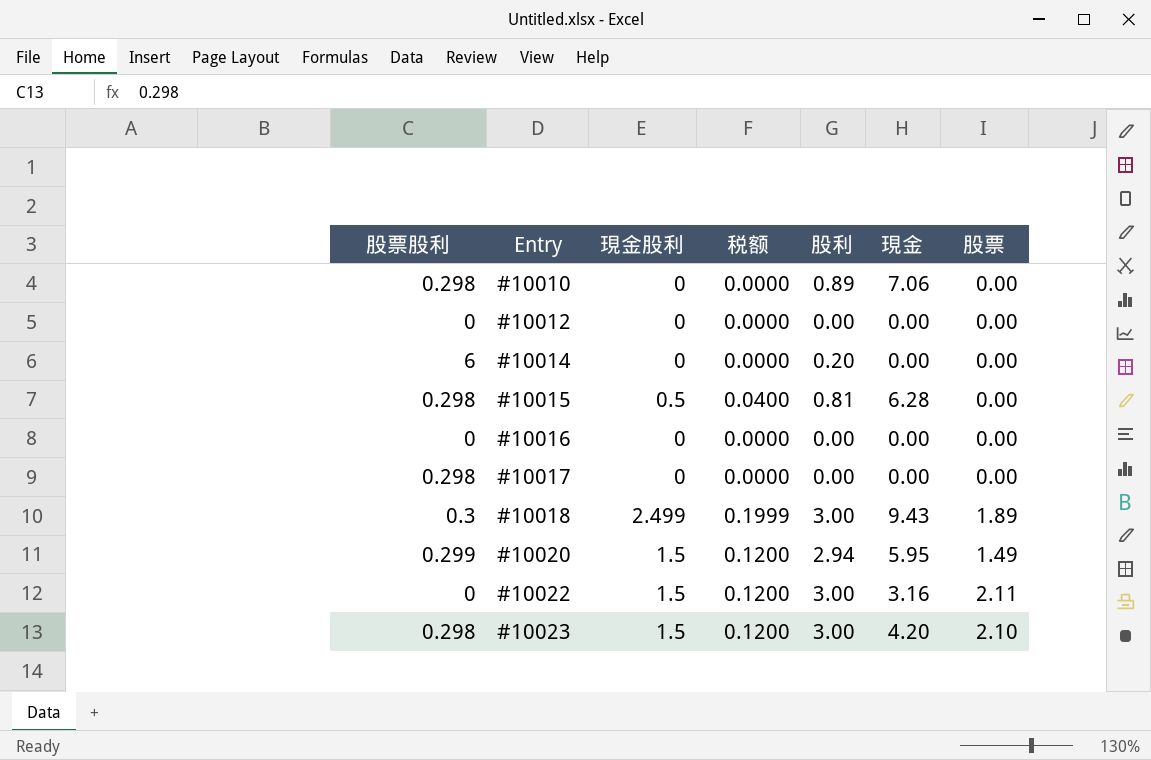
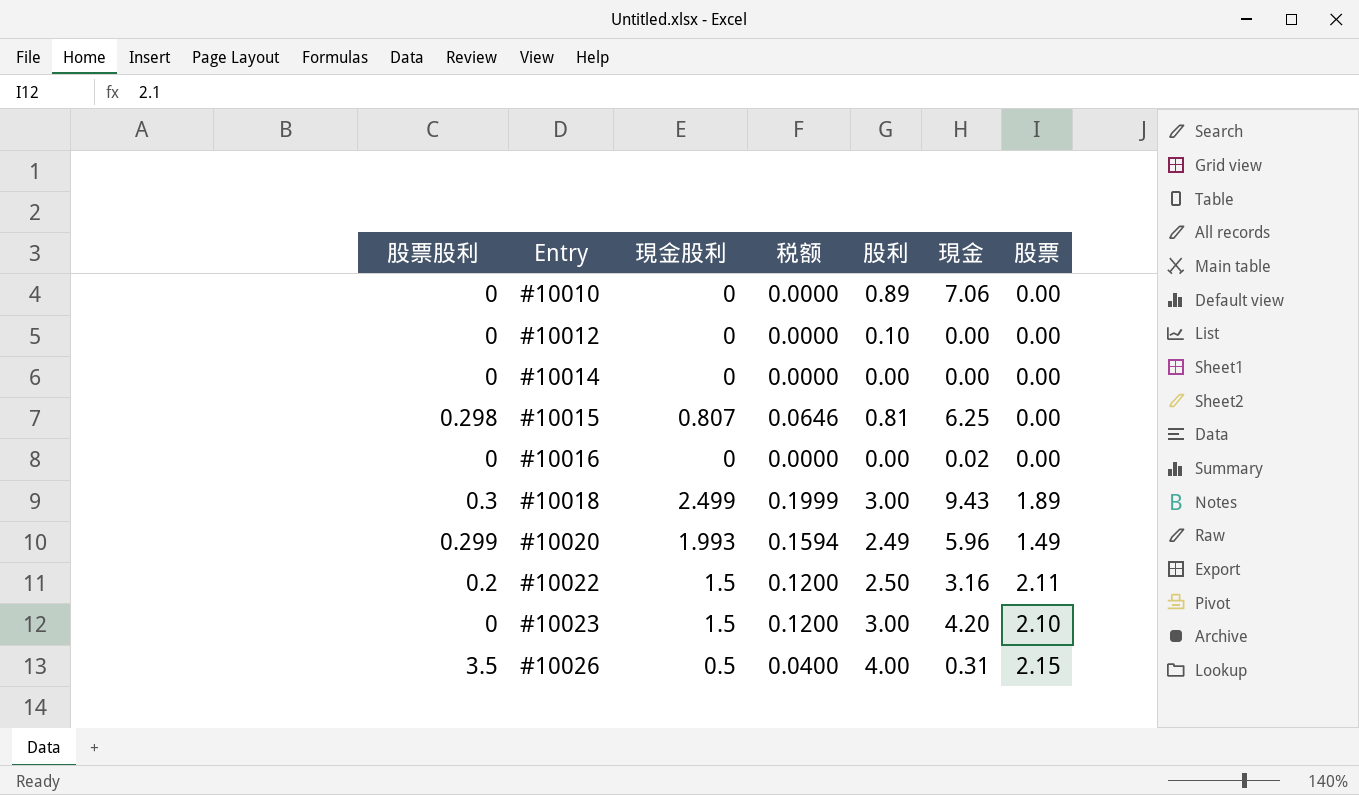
row #10017: 0.298 | 0 | 0.0000 | 0.00 | 0.00 | 0.00 -> none
#10010 | 股票股利: 0.298 -> 0
#10012 | 股利: 0.00 -> 0.10
#10014 | 股票股利: 6 -> 0
#10014 | 股利: 0.20 -> 0.00
#10015 | 現金股利: 0.5 -> 0.807
#10015 | 税额: 0.0400 -> 0.0646
#10015 | 現金: 6.28 -> 6.25
#10016 | 現金: 0.00 -> 0.02
#10020 | 現金股利: 1.5 -> 1.993
#10020 | 税额: 0.1200 -> 0.1594
#10020 | 股利: 2.94 -> 2.49
#10020 | 現金: 5.95 -> 5.96
#10022 | 股票股利: 0 -> 0.2
#10022 | 股利: 3.00 -> 2.50
#10023 | 股票股利: 0.298 -> 0
row #10026: none -> 3.5 | 0.5 | 0.0400 | 4.00 | 0.31 | 2.15

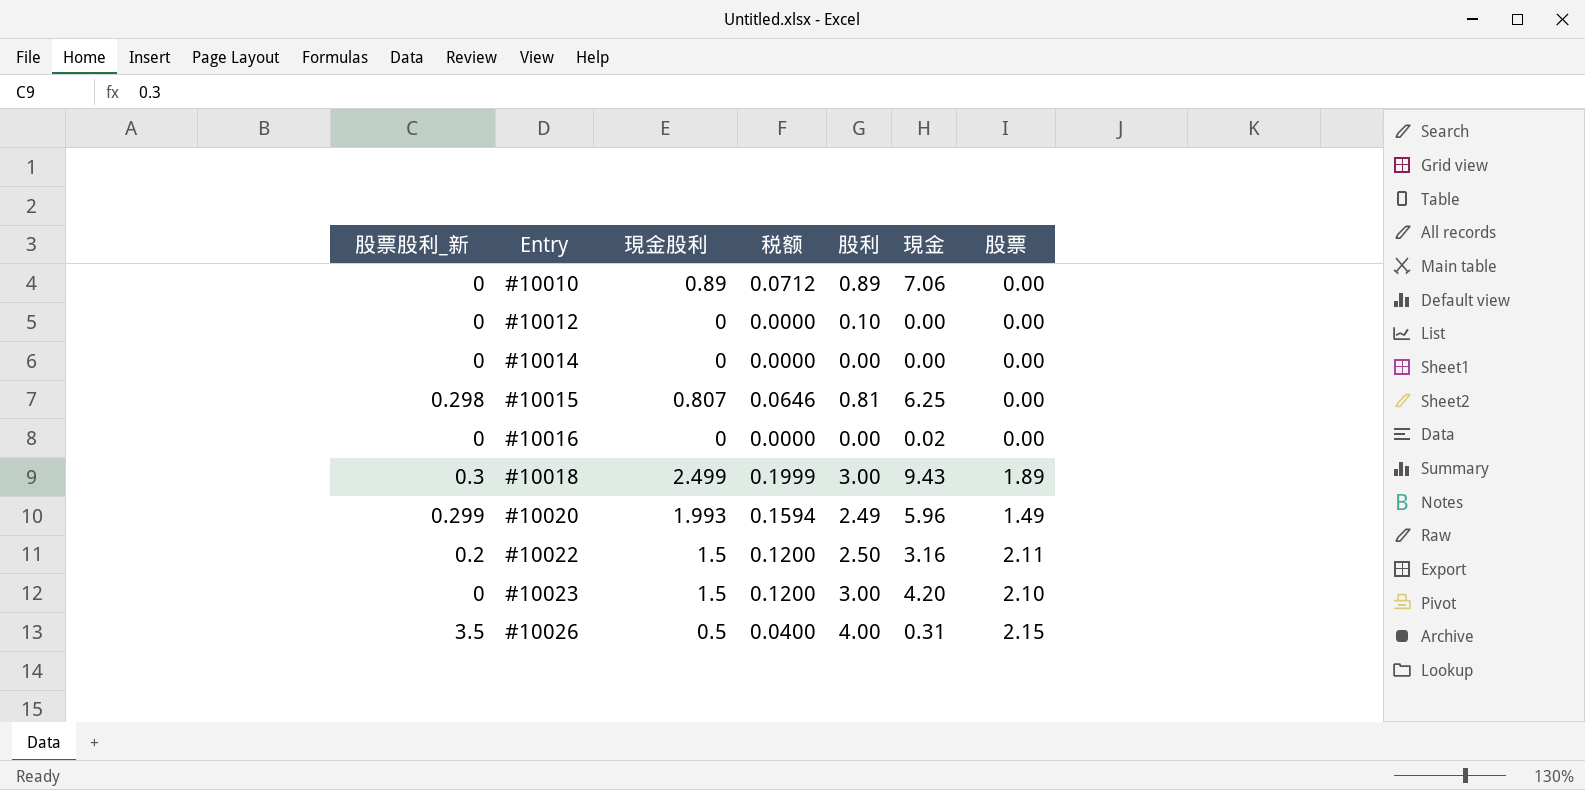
column name: 股票股利 -> 股票股利_新
#10010 | 現金股利: 0 -> 0.89
#10010 | 税额: 0.0000 -> 0.0712

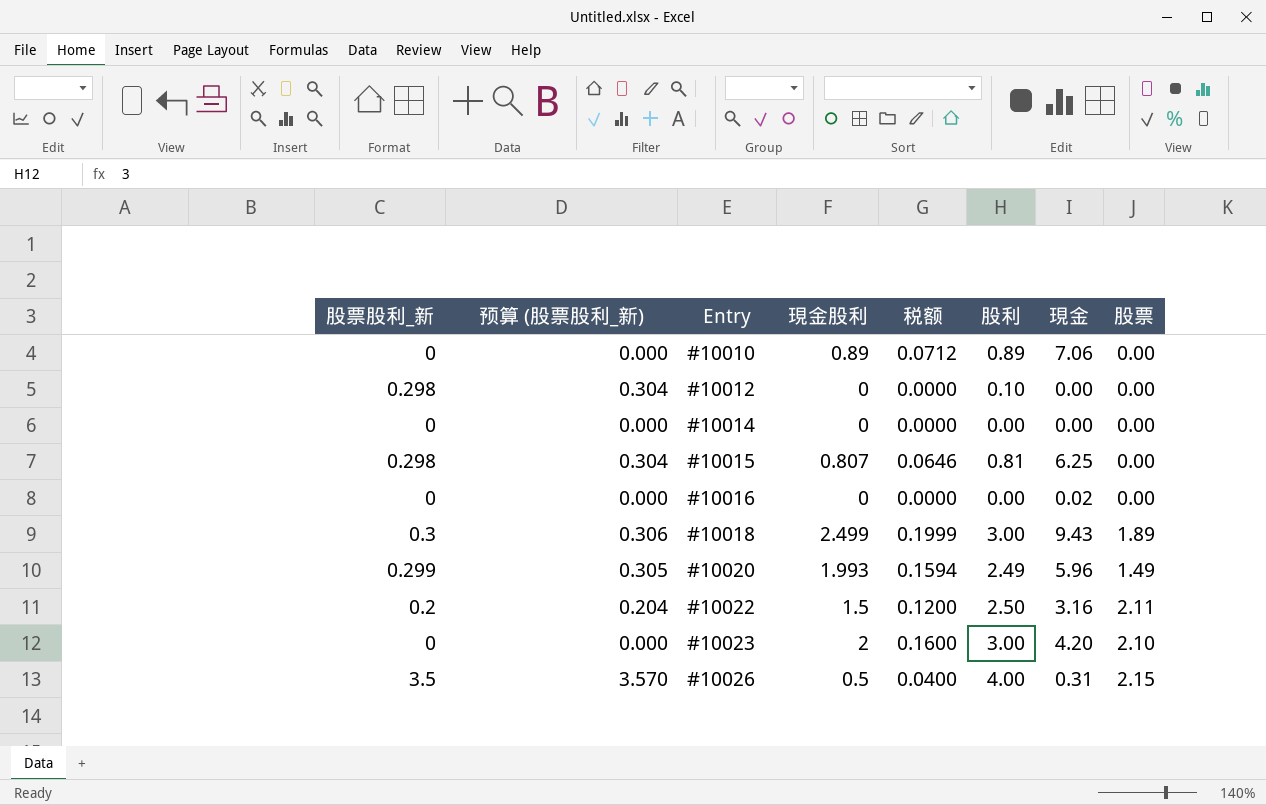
column 预算 (股票股利_新) | formula: none -> [股票股利_新] * 1.02
#10012 | 股票股利_新: 0 -> 0.298
#10023 | 現金股利: 1.5 -> 2
#10023 | 税额: 0.1200 -> 0.1600

